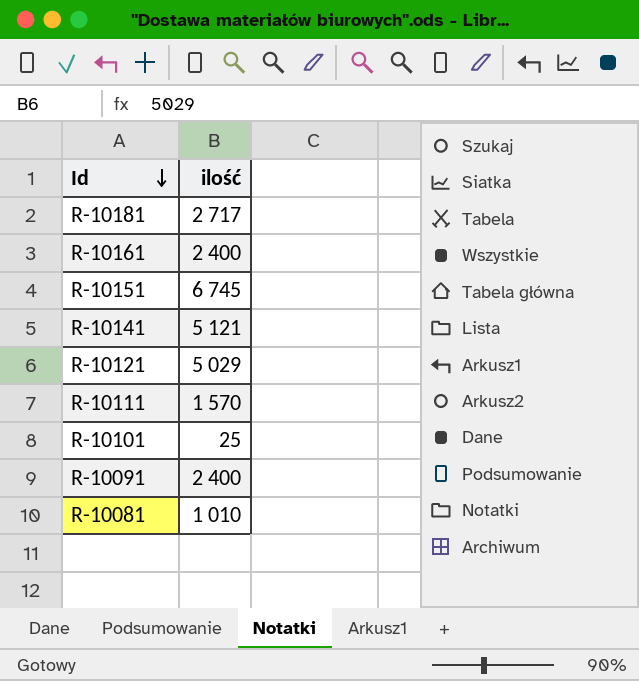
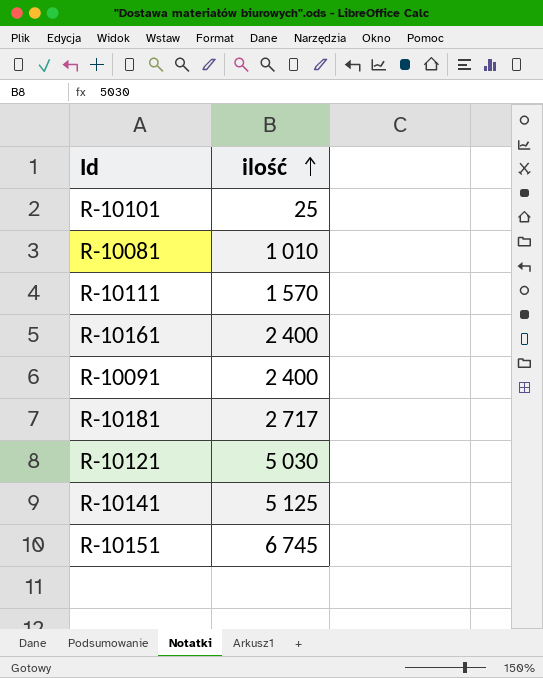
row order: Id descending -> ilość ascending
R-10121 | ilość: 5 029 -> 5 030
R-10141 | ilość: 5 121 -> 5 125

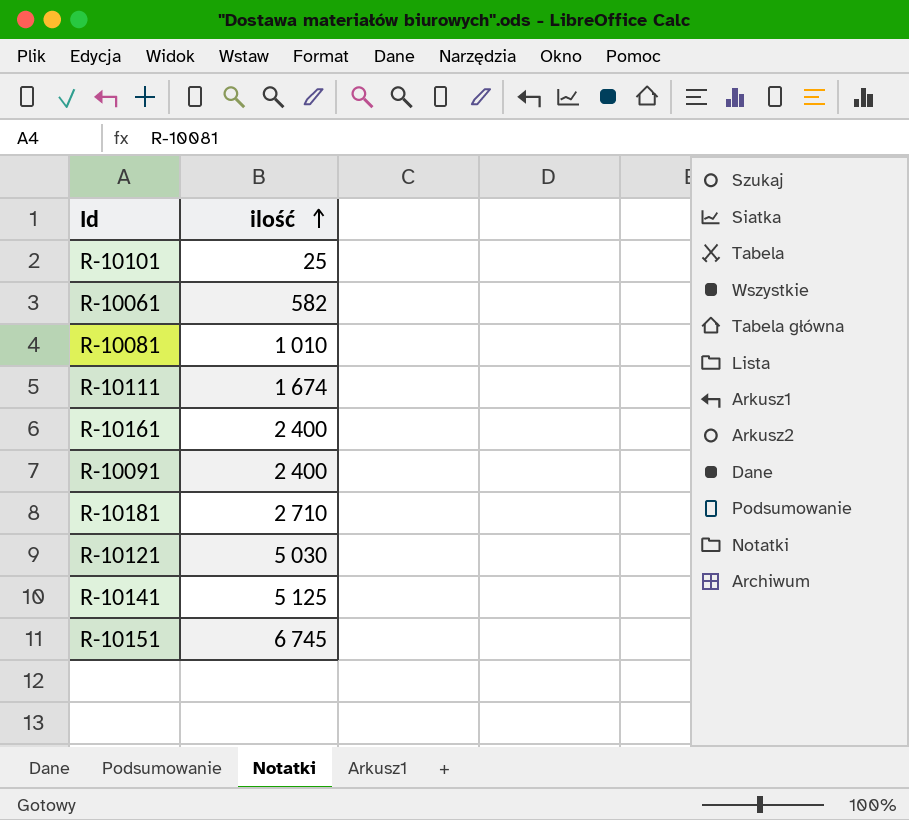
row R-10061: none -> 582
R-10111 | ilość: 1 570 -> 1 674
R-10181 | ilość: 2 717 -> 2 710

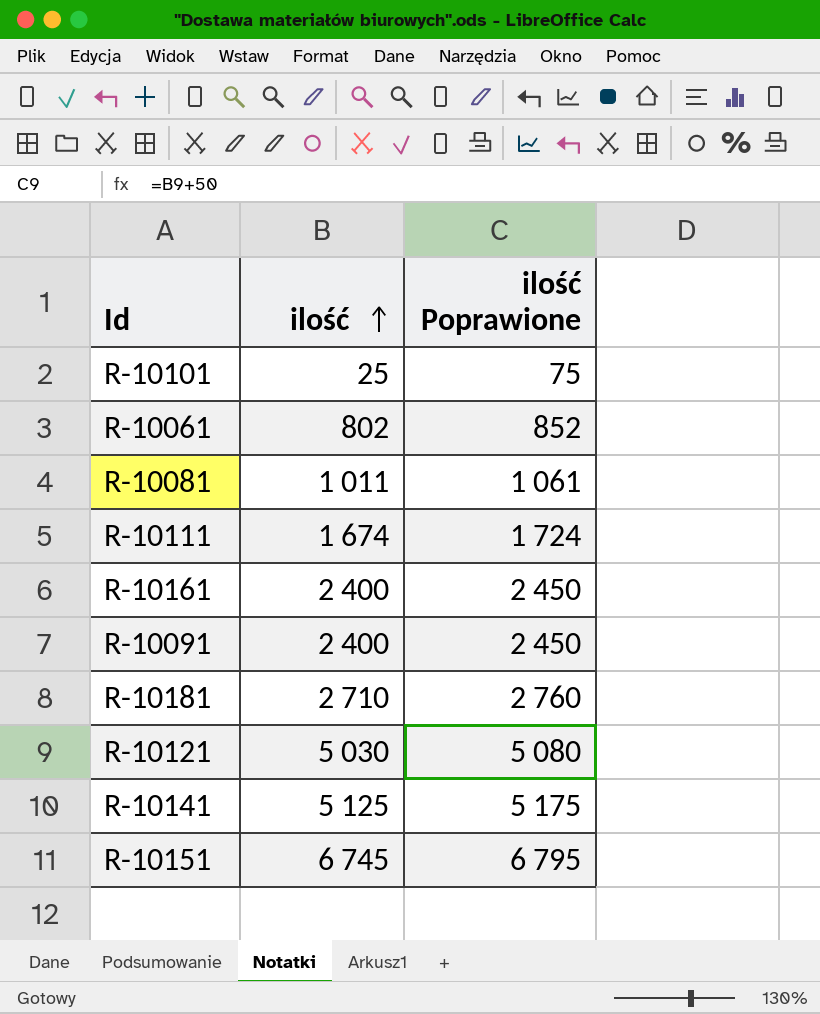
column ilość Poprawione | formula: none -> [ilość] + 50
R-10061 | ilość: 582 -> 802
R-10081 | ilość: 1 010 -> 1 011

